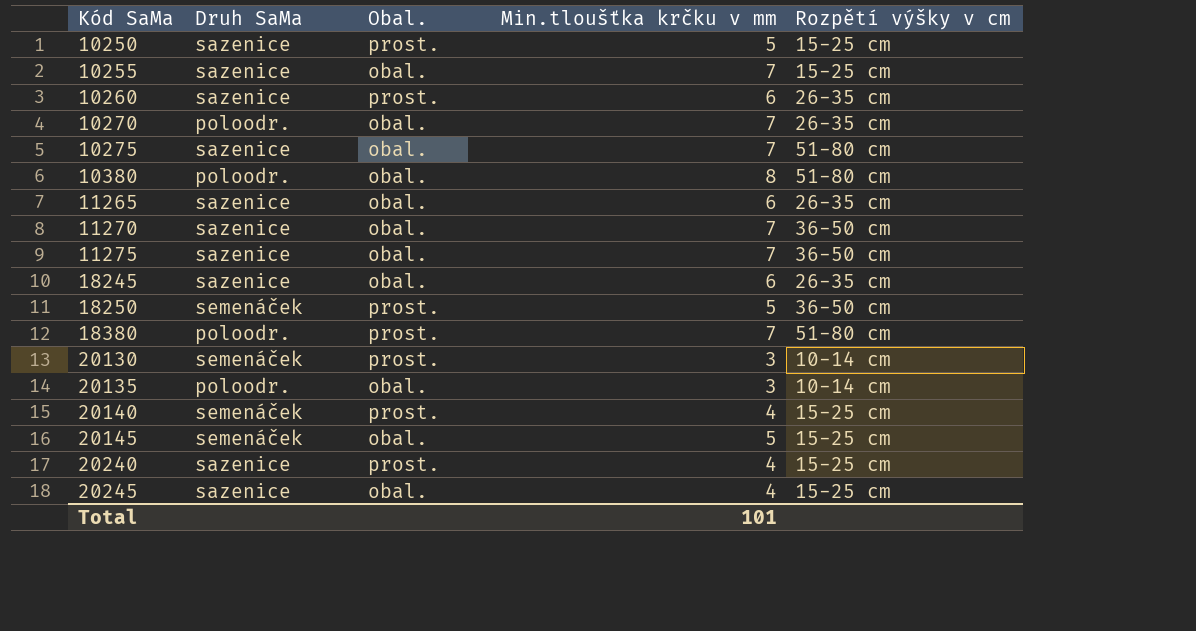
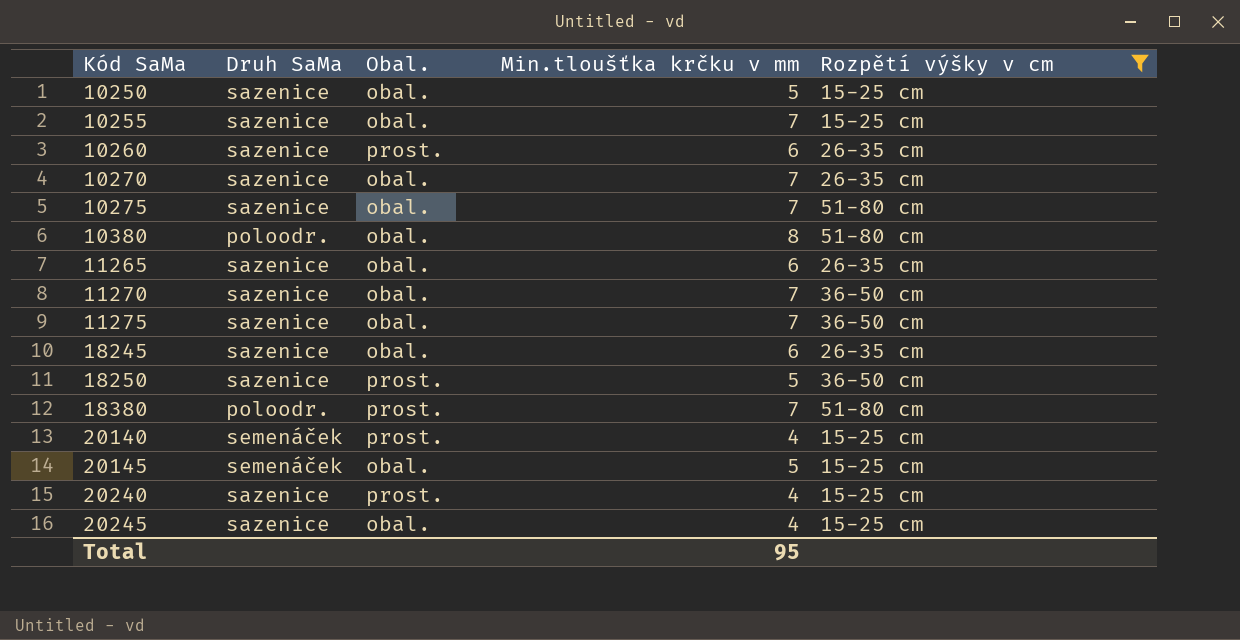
filter: none -> Rozpětí výšky v cm != 10-14 cm
10250 | Obal.: prost. -> obal.
10270 | Druh SaMa: poloodr. -> sazenice
18250 | Druh SaMa: semenáček -> sazenice
Total | Min.tloušťka krčku v mm: 101 -> 95

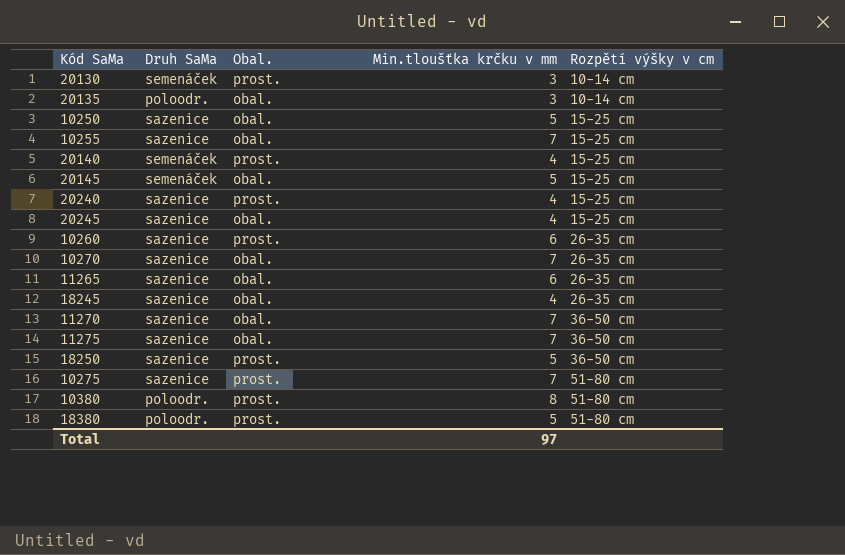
filter: Rozpětí výšky v cm != 10-14 cm -> none
row order: Kód SaMa ascending -> Rozpětí výšky v cm ascending
18245 | Min.tloušťka krčku v mm: 6 -> 4
10275 | Obal.: obal. -> prost.
10380 | Obal.: obal. -> prost.
18380 | Min.tloušťka krčku v mm: 7 -> 5
Total | Min.tloušťka krčku v mm: 95 -> 97

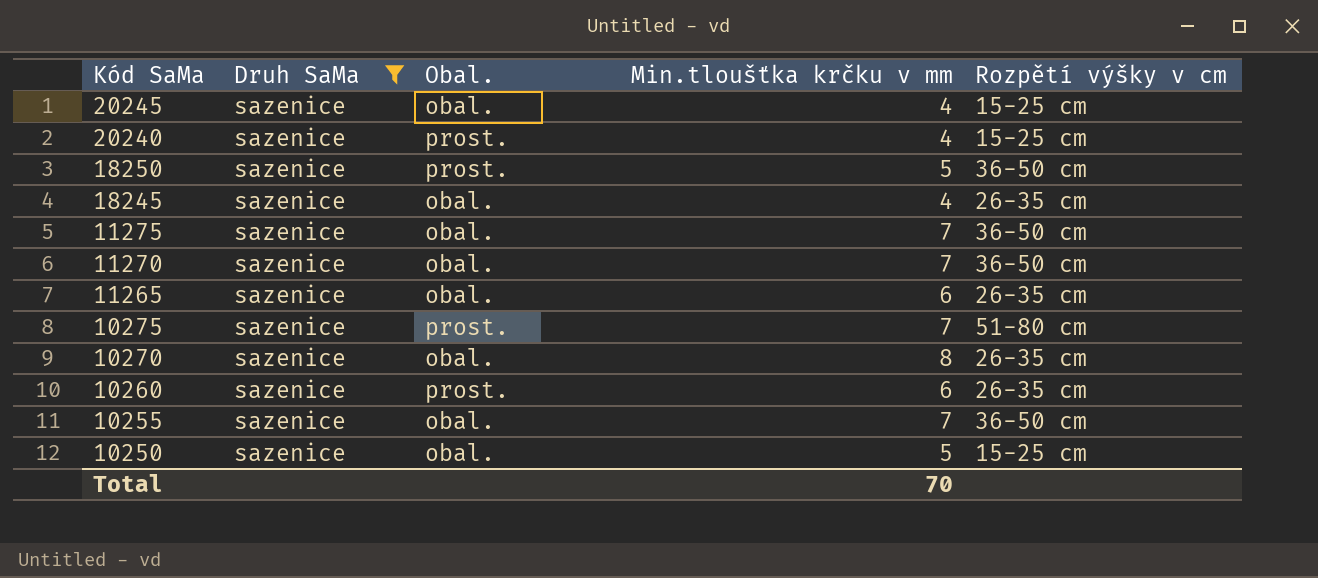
filter: none -> Druh SaMa = sazenice
row order: Rozpětí výšky v cm ascending -> Kód SaMa descending
10270 | Min.tloušťka krčku v mm: 7 -> 8
10255 | Rozpětí výšky v cm: 15-25 cm -> 36-50 cm
Total | Min.tloušťka krčku v mm: 97 -> 70

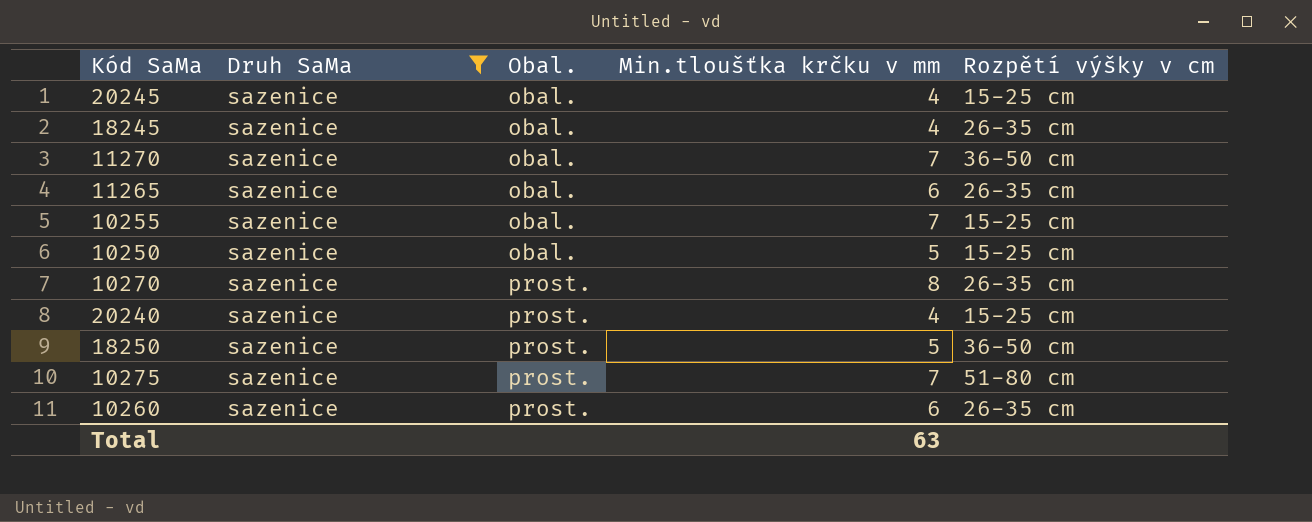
row order: Kód SaMa descending -> Obal. ascending
row 11275: sazenice | obal. | 7 | 36-50 cm -> none
10255 | Rozpětí výšky v cm: 36-50 cm -> 15-25 cm
10270 | Obal.: obal. -> prost.
Total | Min.tloušťka krčku v mm: 70 -> 63

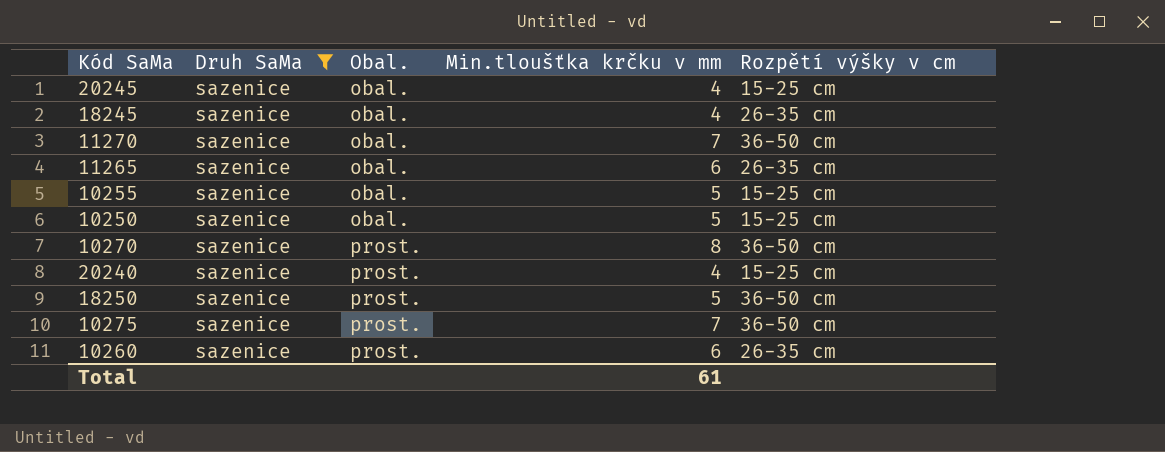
10255 | Min.tloušťka krčku v mm: 7 -> 5
10270 | Rozpětí výšky v cm: 26-35 cm -> 36-50 cm
10275 | Rozpětí výšky v cm: 51-80 cm -> 36-50 cm
Total | Min.tloušťka krčku v mm: 63 -> 61

